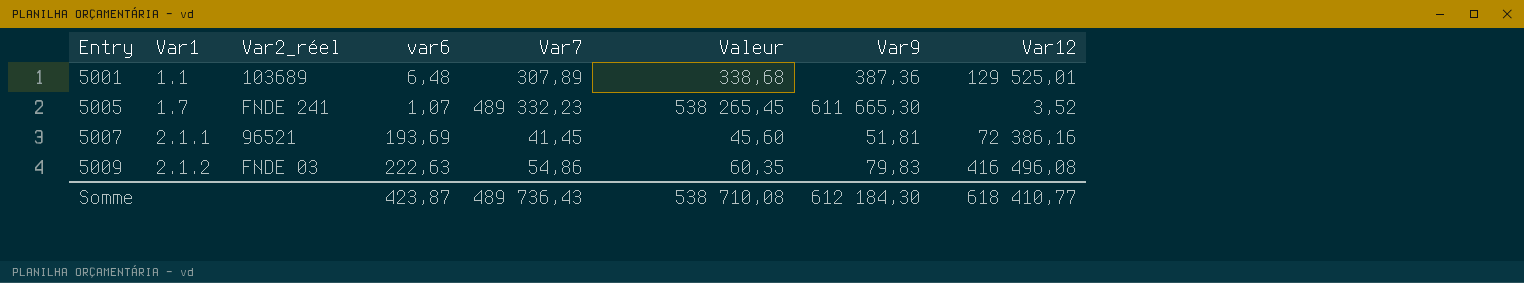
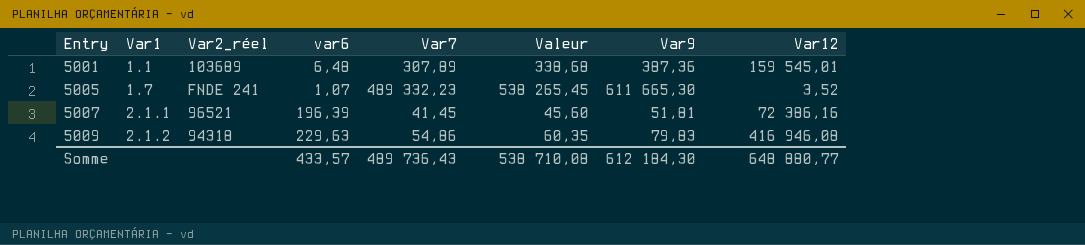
5001 | Var12: 129 525,01 -> 159 545,01
5007 | var6: 193,69 -> 196,39
5009 | Var2_réel: FNDE 03 -> 94318
5009 | var6: 222,63 -> 229,63
5009 | Var12: 416 496,08 -> 416 946,08
Somme | var6: 423,87 -> 433,57
Somme | Var12: 618 410,77 -> 648 880,77

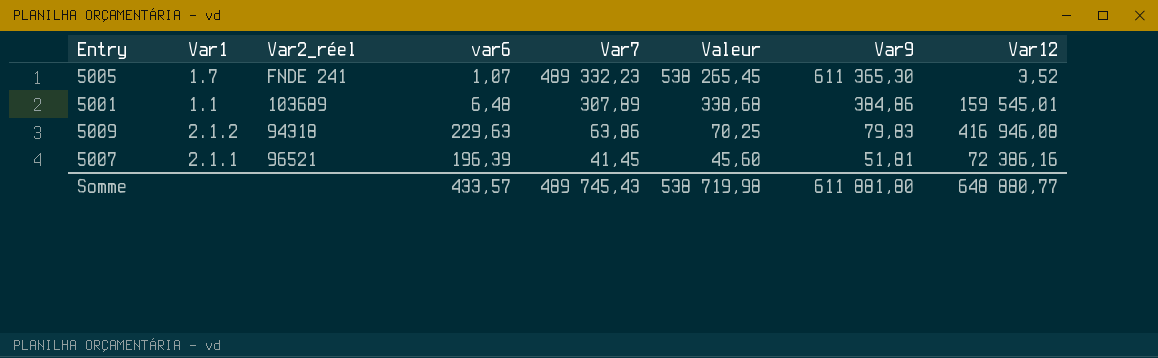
row order: Entry ascending -> Var7 descending
5005 | Var9: 611 665,30 -> 611 365,30
5001 | Var9: 387,36 -> 384,86
5009 | Var7: 54,86 -> 63,86
5009 | Valeur: 60,35 -> 70,25
Somme | Var7: 489 736,43 -> 489 745,43
Somme | Valeur: 538 710,08 -> 538 719,98
Somme | Var9: 612 184,30 -> 611 881,80

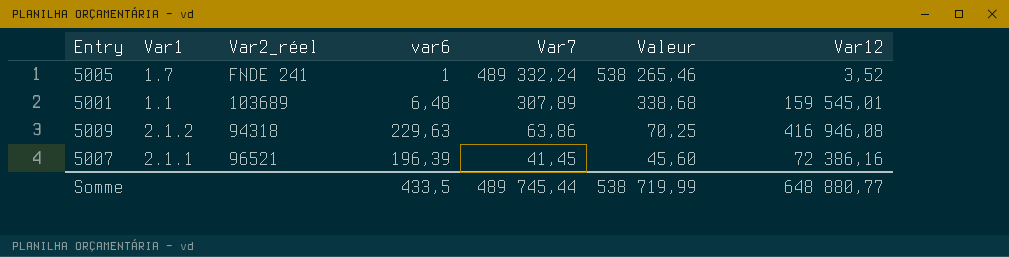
column Var9 | position: 7 -> none
5005 | var6: 1,07 -> 1
5005 | Var7: 489 332,23 -> 489 332,24
5005 | Valeur: 538 265,45 -> 538 265,46
Somme | var6: 433,57 -> 433,5
Somme | Var7: 489 745,43 -> 489 745,44
Somme | Valeur: 538 719,98 -> 538 719,99

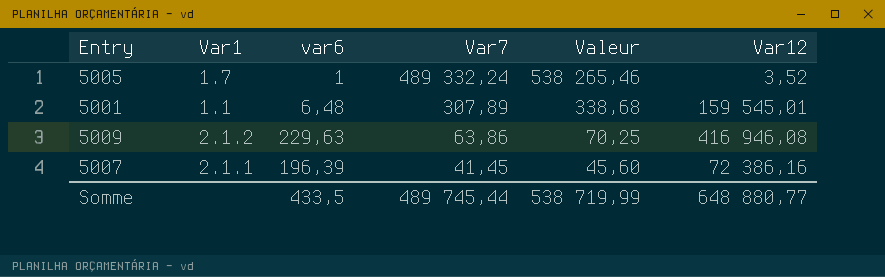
column Var2_réel | position: 3 -> none

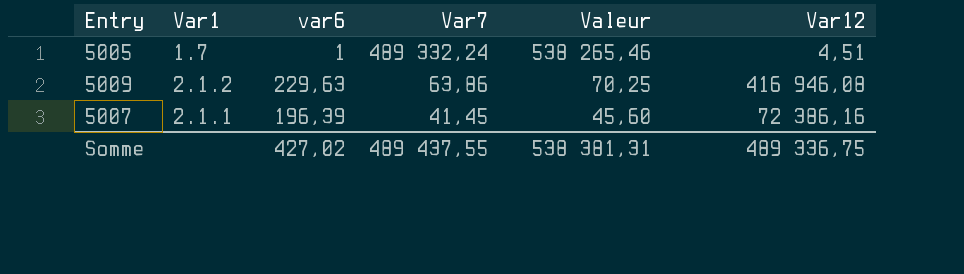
row 5001: 1.1 | 6,48 | 307,89 | 338,68 | 159 545,01 -> none
5005 | Var12: 3,52 -> 4,51
Somme | var6: 433,5 -> 427,02
Somme | Var7: 489 745,44 -> 489 437,55
Somme | Valeur: 538 719,99 -> 538 381,31
Somme | Var12: 648 880,77 -> 489 336,75

